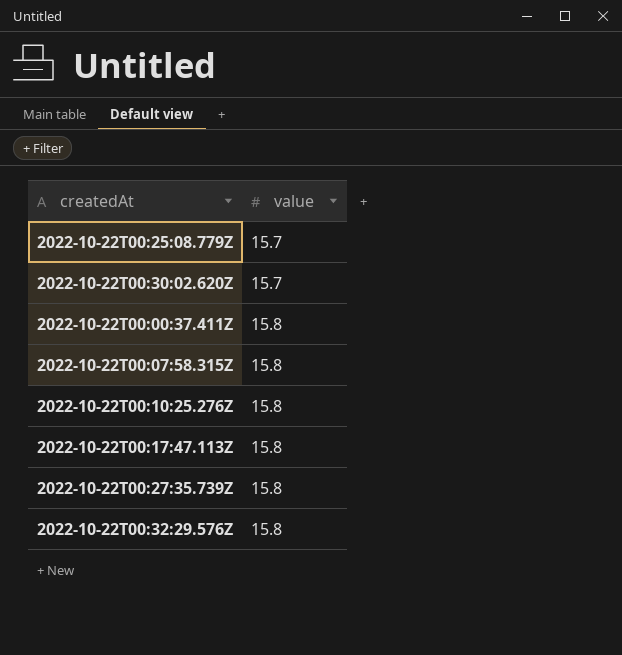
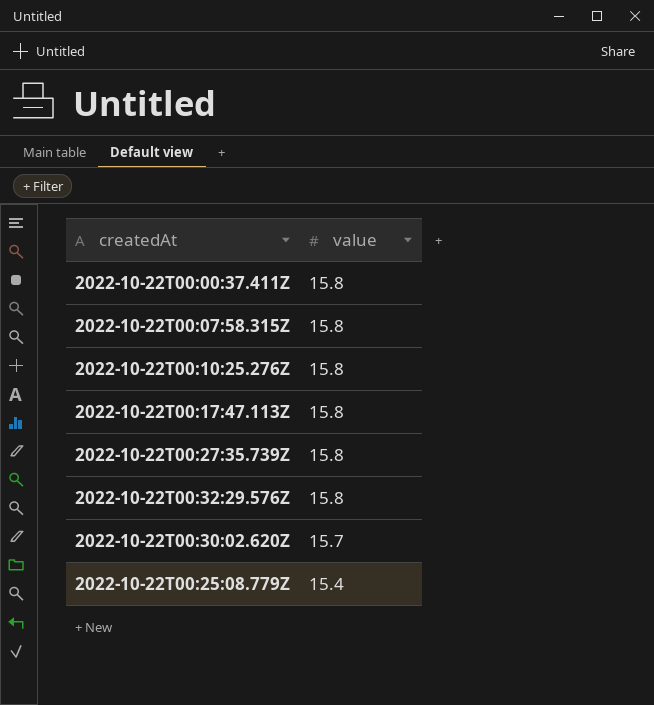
row order: value ascending -> value descending
2022-10-22T00:25:08.779Z | value: 15.7 -> 15.4

